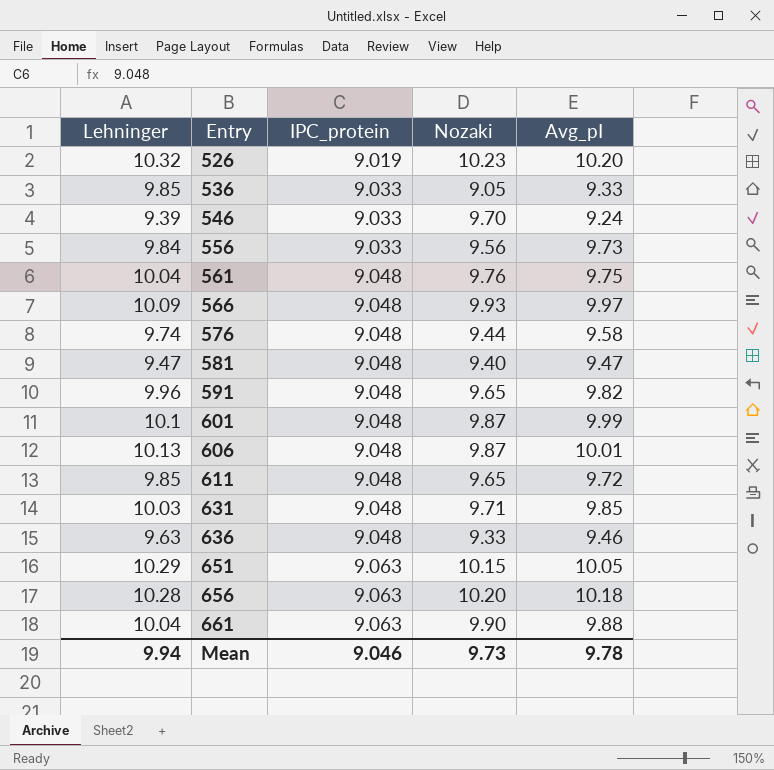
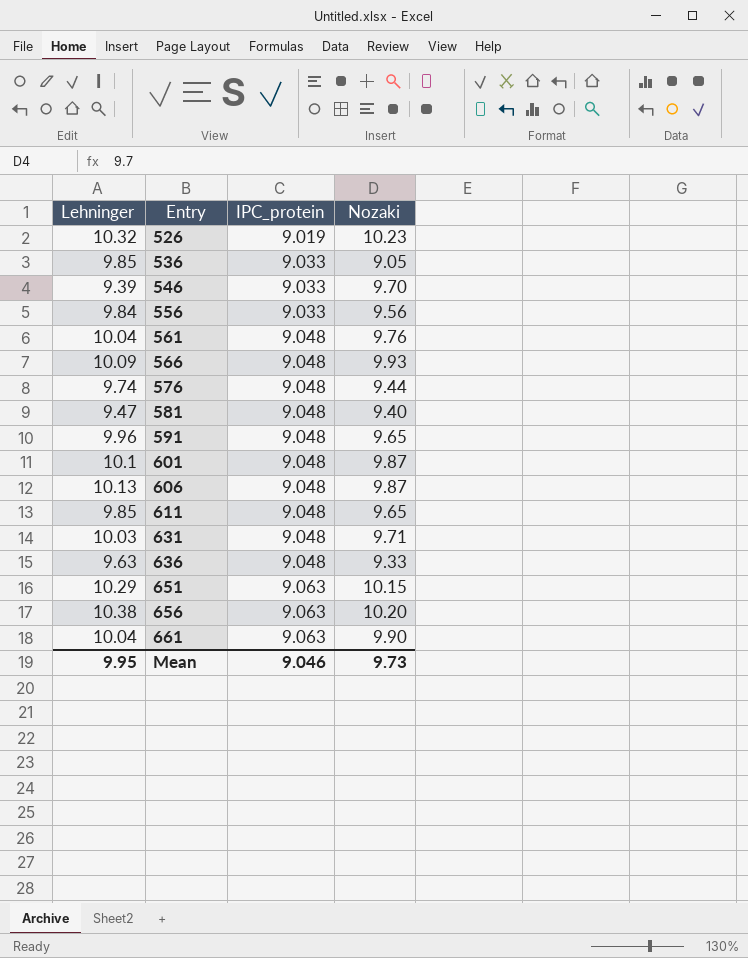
column Avg_pI | position: 5 -> none
656 | Lehninger: 10.28 -> 10.38
Mean | Lehninger: 9.94 -> 9.95

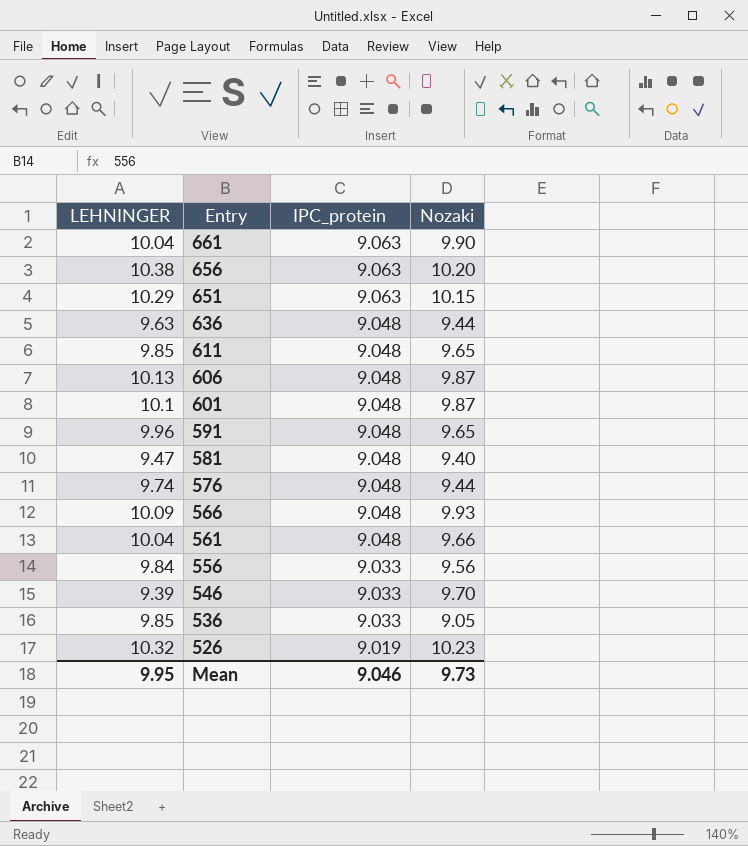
row order: Entry ascending -> Entry descending
column name: Lehninger -> LEHNINGER
row 631: 10.03 | 9.048 | 9.71 -> none
636 | Nozaki: 9.33 -> 9.44
561 | Nozaki: 9.76 -> 9.66

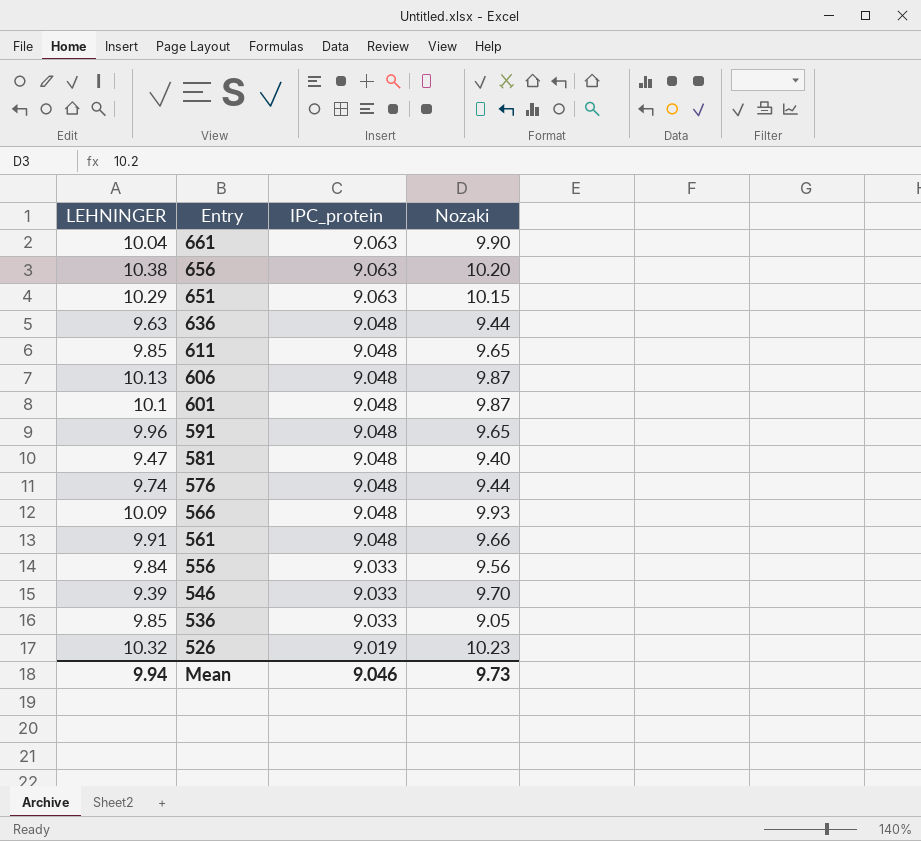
561 | LEHNINGER: 10.04 -> 9.91
Mean | LEHNINGER: 9.95 -> 9.94

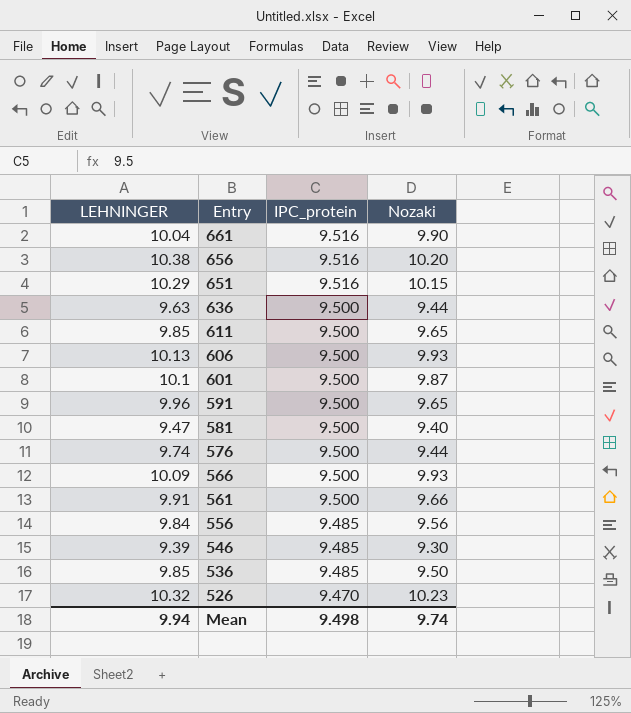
661 | IPC_protein: 9.063 -> 9.516
656 | IPC_protein: 9.063 -> 9.516
651 | IPC_protein: 9.063 -> 9.516
636 | IPC_protein: 9.048 -> 9.500
611 | IPC_protein: 9.048 -> 9.500
606 | IPC_protein: 9.048 -> 9.500
606 | Nozaki: 9.87 -> 9.93
601 | IPC_protein: 9.048 -> 9.500
591 | IPC_protein: 9.048 -> 9.500
581 | IPC_protein: 9.048 -> 9.500
576 | IPC_protein: 9.048 -> 9.500
566 | IPC_protein: 9.048 -> 9.500
561 | IPC_protein: 9.048 -> 9.500
556 | IPC_protein: 9.033 -> 9.485
546 | IPC_protein: 9.033 -> 9.485
546 | Nozaki: 9.70 -> 9.30
536 | IPC_protein: 9.033 -> 9.485
536 | Nozaki: 9.05 -> 9.50
526 | IPC_protein: 9.019 -> 9.470
Mean | IPC_protein: 9.046 -> 9.498
Mean | Nozaki: 9.73 -> 9.74

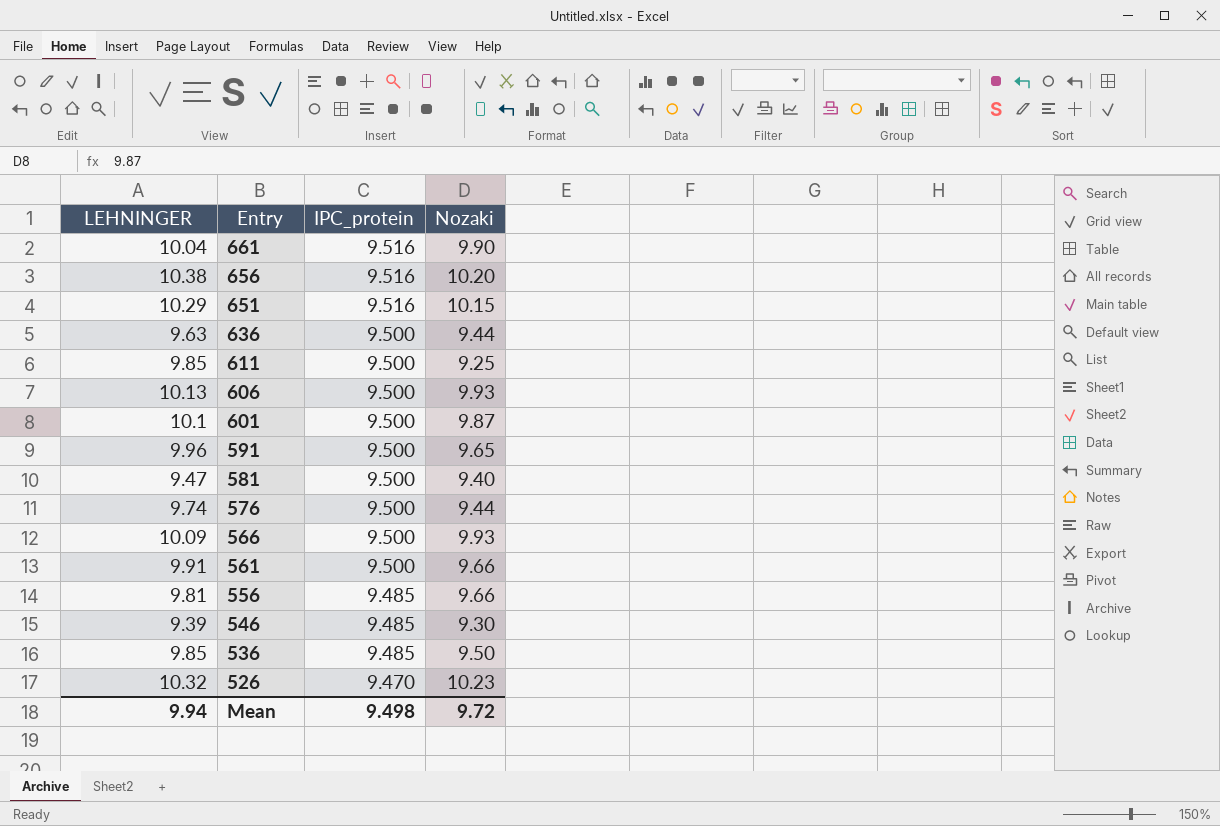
611 | Nozaki: 9.65 -> 9.25
556 | LEHNINGER: 9.84 -> 9.81
556 | Nozaki: 9.56 -> 9.66
Mean | Nozaki: 9.74 -> 9.72

